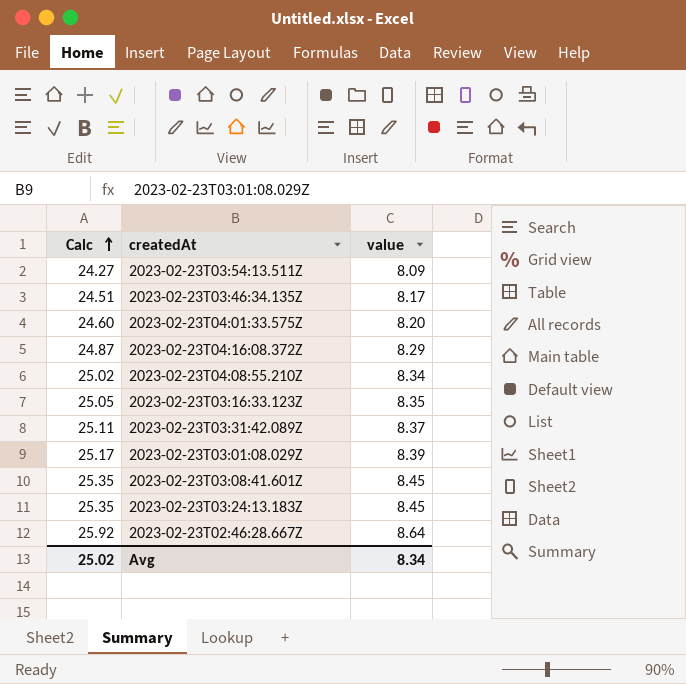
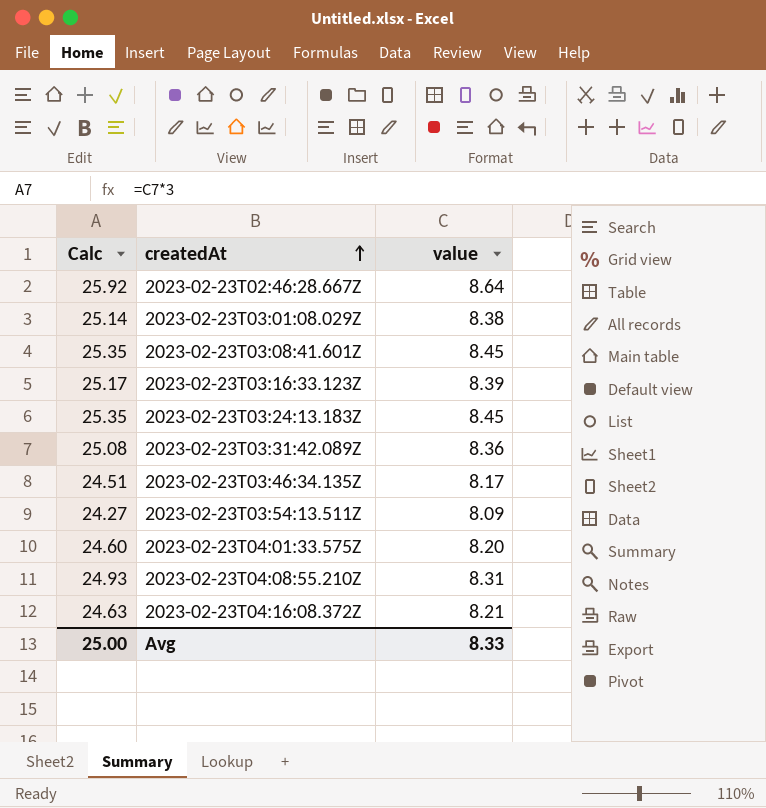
row order: Calc ascending -> createdAt ascending
2023-02-23T03:01:08.029Z | Calc: 25.17 -> 25.14
2023-02-23T03:01:08.029Z | value: 8.39 -> 8.38
2023-02-23T03:16:33.123Z | Calc: 25.05 -> 25.17
2023-02-23T03:16:33.123Z | value: 8.35 -> 8.39
2023-02-23T03:31:42.089Z | Calc: 25.11 -> 25.08
2023-02-23T03:31:42.089Z | value: 8.37 -> 8.36
2023-02-23T04:08:55.210Z | Calc: 25.02 -> 24.93
2023-02-23T04:08:55.210Z | value: 8.34 -> 8.31
2023-02-23T04:16:08.372Z | Calc: 24.87 -> 24.63
2023-02-23T04:16:08.372Z | value: 8.29 -> 8.21
Avg | Calc: 25.02 -> 25.00
Avg | value: 8.34 -> 8.33

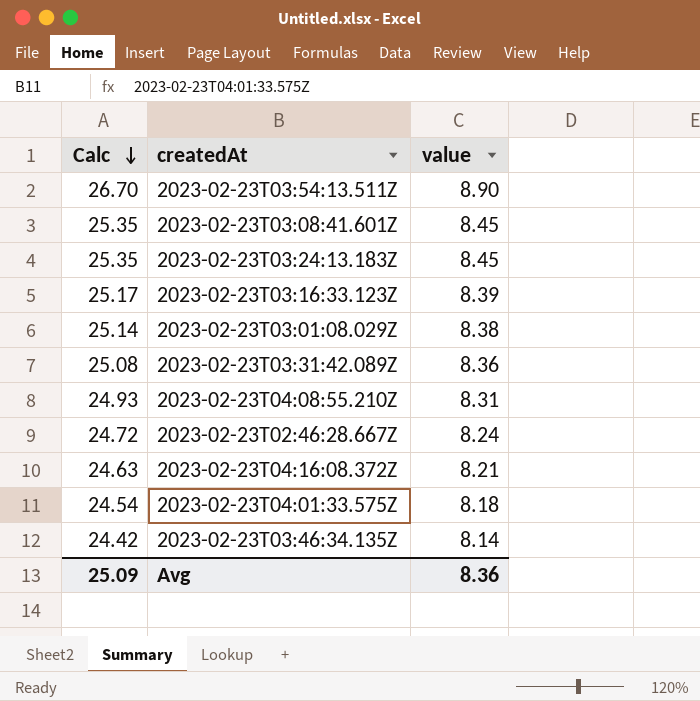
row order: createdAt ascending -> Calc descending
2023-02-23T03:54:13.511Z | Calc: 24.27 -> 26.70
2023-02-23T03:54:13.511Z | value: 8.09 -> 8.90
2023-02-23T02:46:28.667Z | Calc: 25.92 -> 24.72
2023-02-23T02:46:28.667Z | value: 8.64 -> 8.24
2023-02-23T04:01:33.575Z | Calc: 24.60 -> 24.54
2023-02-23T04:01:33.575Z | value: 8.20 -> 8.18
2023-02-23T03:46:34.135Z | Calc: 24.51 -> 24.42
2023-02-23T03:46:34.135Z | value: 8.17 -> 8.14
Avg | Calc: 25.00 -> 25.09
Avg | value: 8.33 -> 8.36

